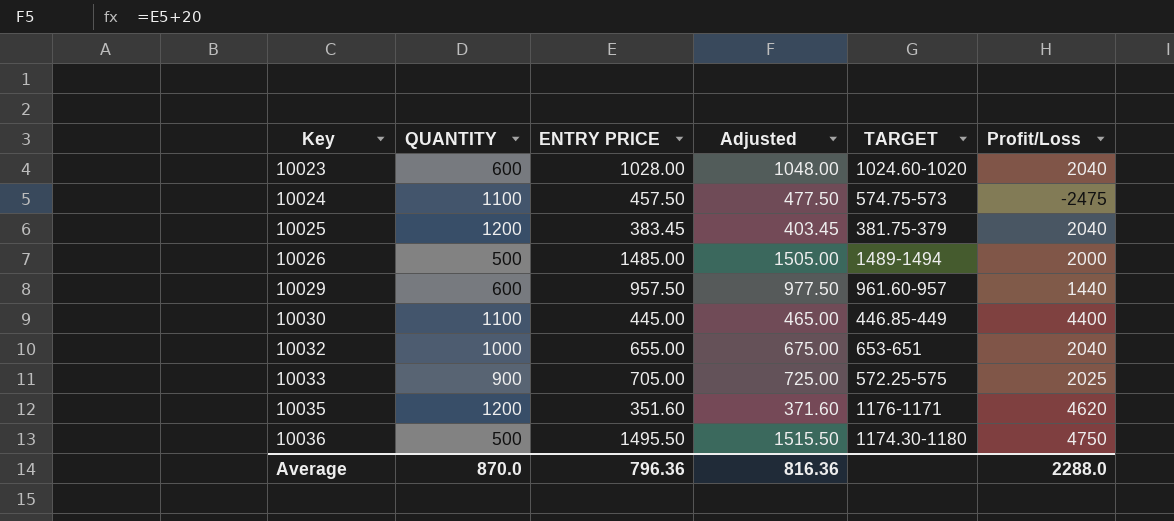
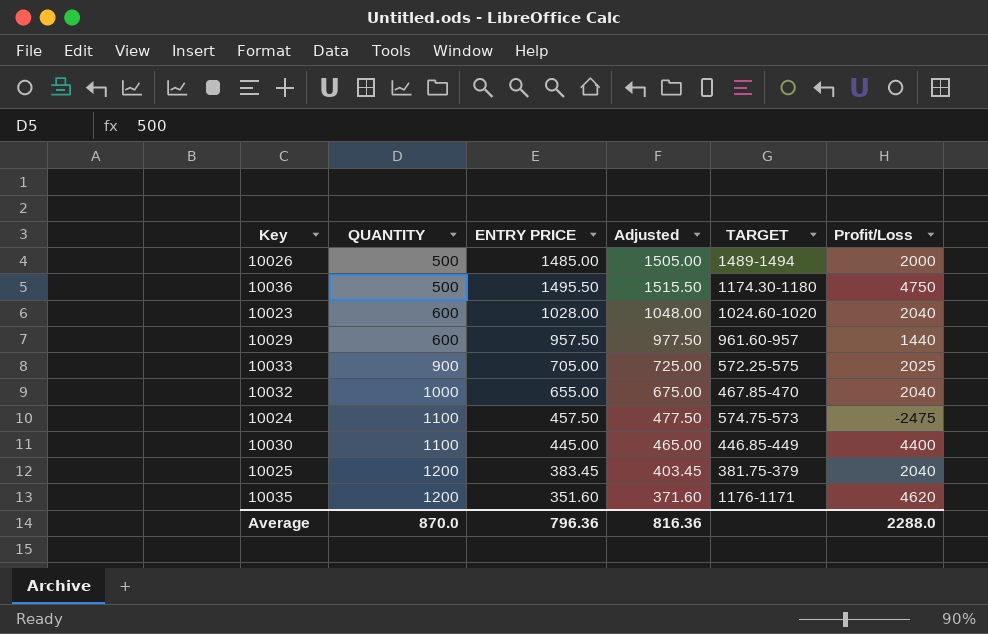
row order: Key ascending -> QUANTITY ascending
10032 | TARGET: 653-651 -> 467.85-470

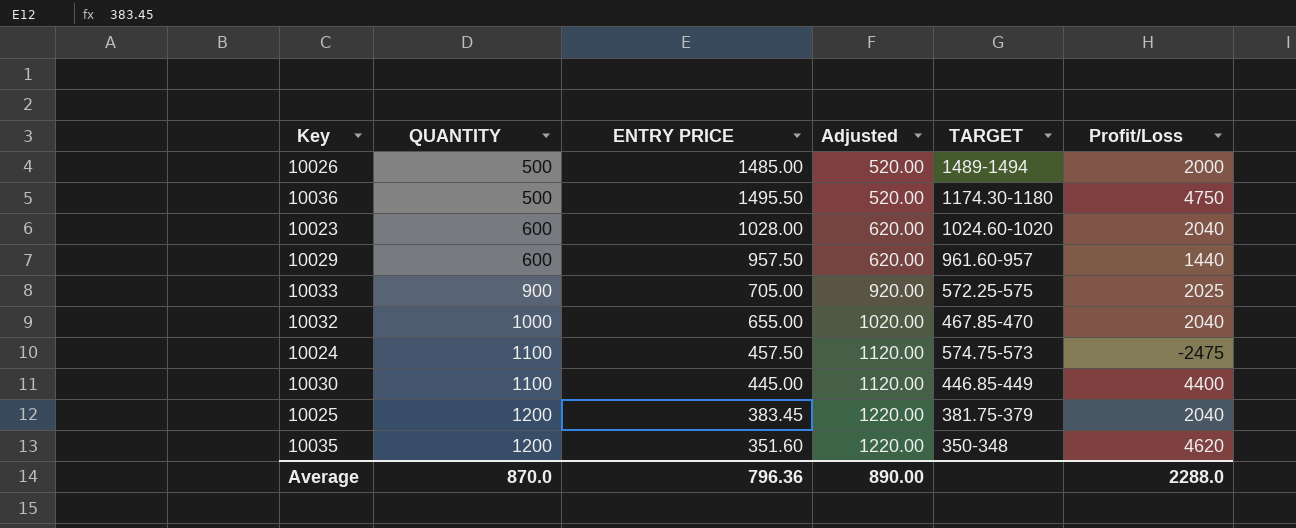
column Adjusted | formula: [ENTRY PRICE] + 20 -> [QUANTITY] + 20
10035 | TARGET: 1176-1171 -> 350-348
Average | Adjusted: 816.36 -> 890.00

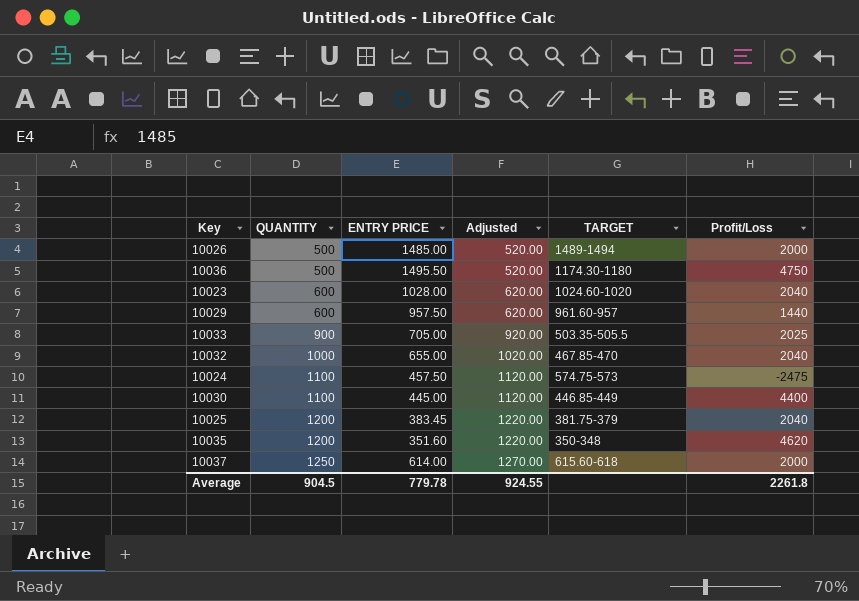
10033 | TARGET: 572.25-575 -> 503.35-505.5
row 10037: none -> 1250 | 614.00 | 1270.00 | 615.60-618 | 2000
Average | QUANTITY: 870.0 -> 904.5
Average | ENTRY PRICE: 796.36 -> 779.78
Average | Adjusted: 890.00 -> 924.55
Average | Profit/Loss: 2288.0 -> 2261.8

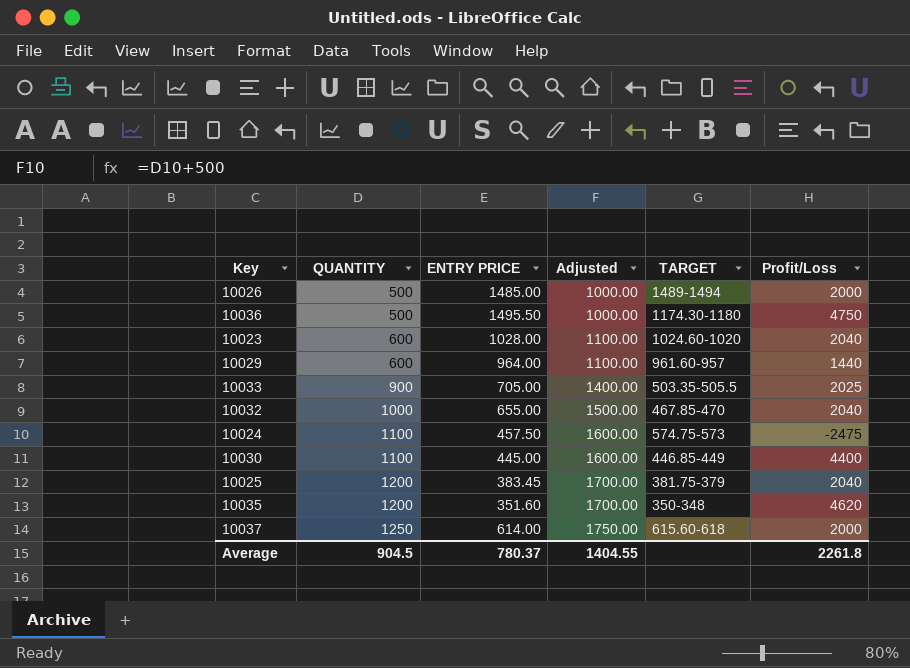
column Adjusted | formula: [QUANTITY] + 20 -> [QUANTITY] + 500
10029 | ENTRY PRICE: 957.50 -> 964.00
Average | ENTRY PRICE: 779.78 -> 780.37
Average | Adjusted: 924.55 -> 1404.55

